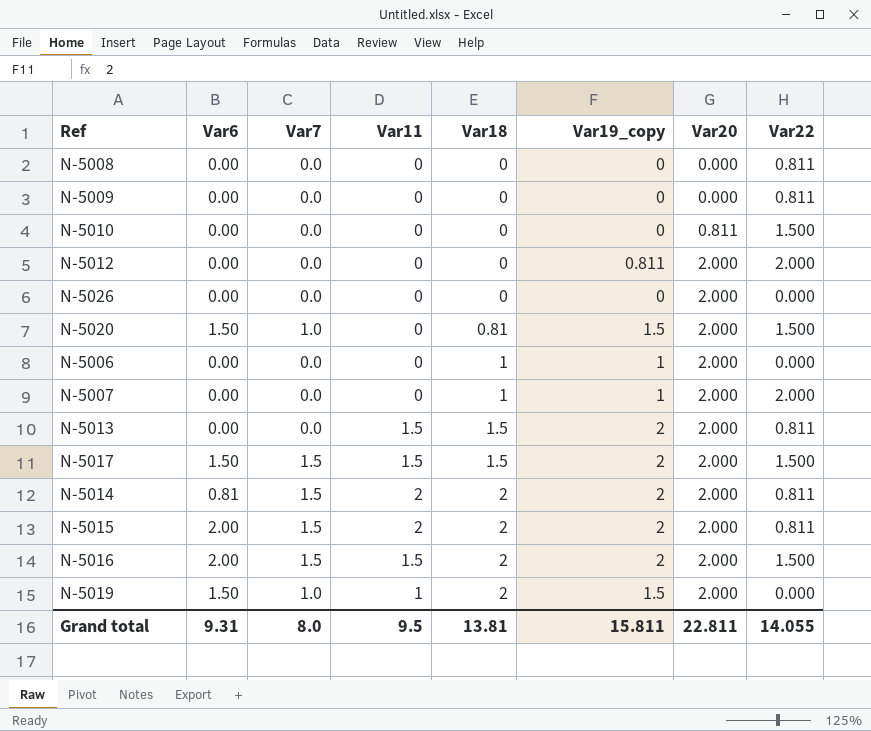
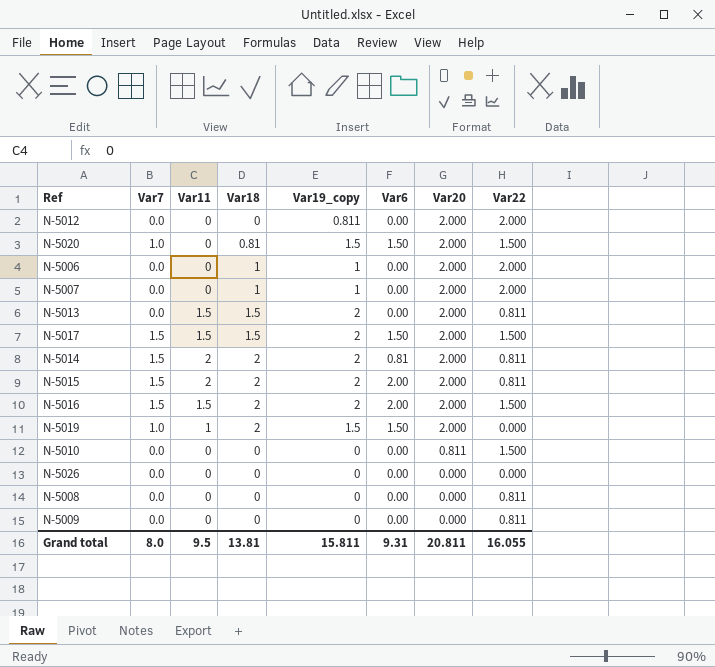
row order: Var18 ascending -> Var20 descending
column Var6 | position: 2 -> 6
N-5006 | Var22: 0.000 -> 2.000
N-5026 | Var20: 2.000 -> 0.000
Grand total | Var20: 22.811 -> 20.811
Grand total | Var22: 14.055 -> 16.055

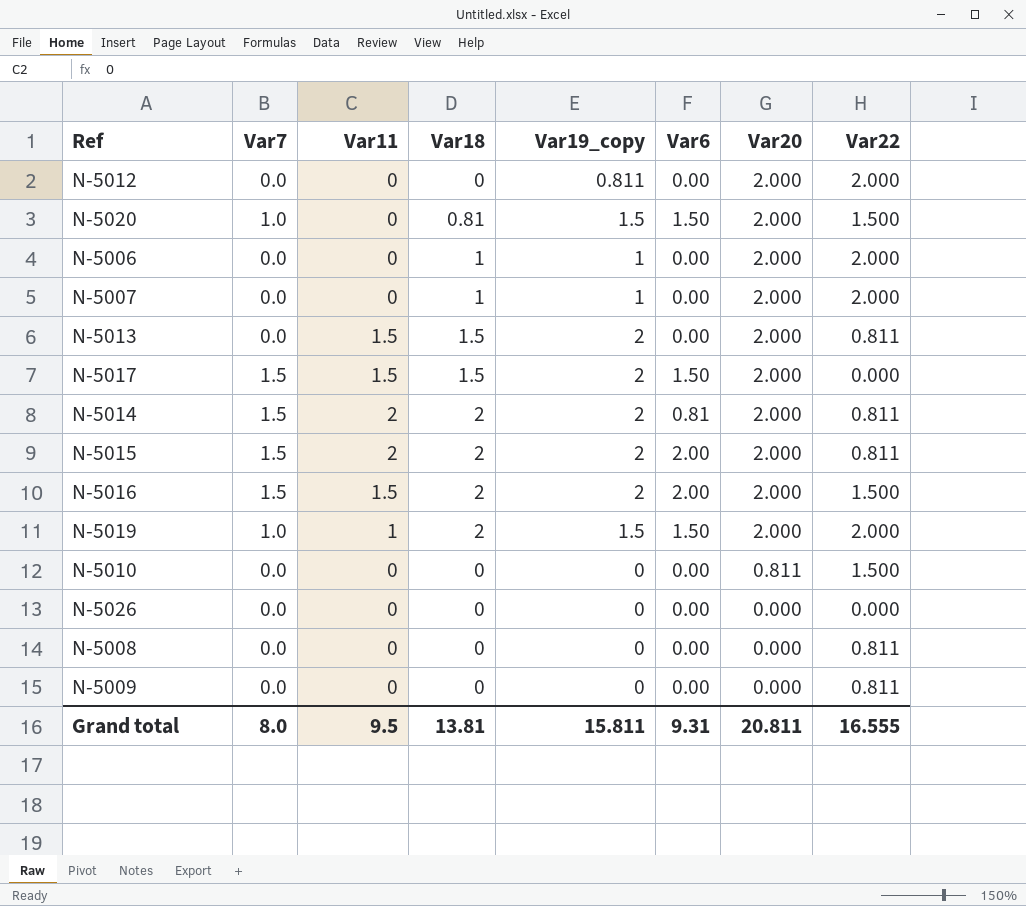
N-5017 | Var22: 1.500 -> 0.000
N-5019 | Var22: 0.000 -> 2.000
Grand total | Var22: 16.055 -> 16.555

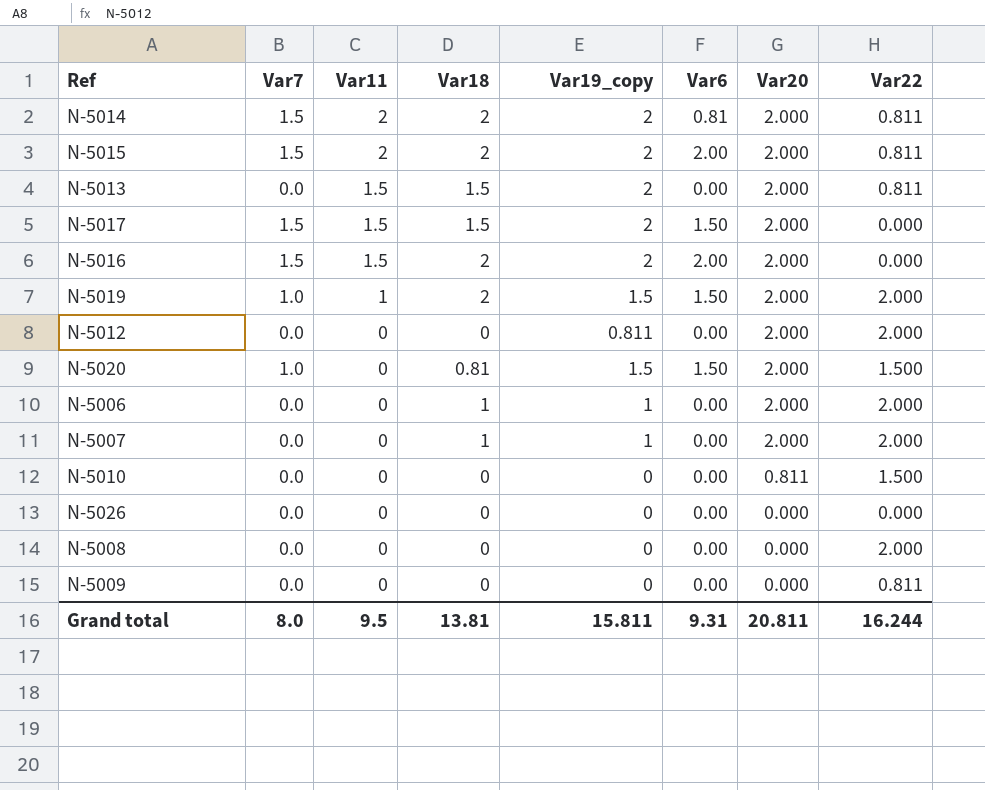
row order: Var20 descending -> Var11 descending
N-5016 | Var22: 1.500 -> 0.000
N-5008 | Var22: 0.811 -> 2.000
Grand total | Var22: 16.555 -> 16.244

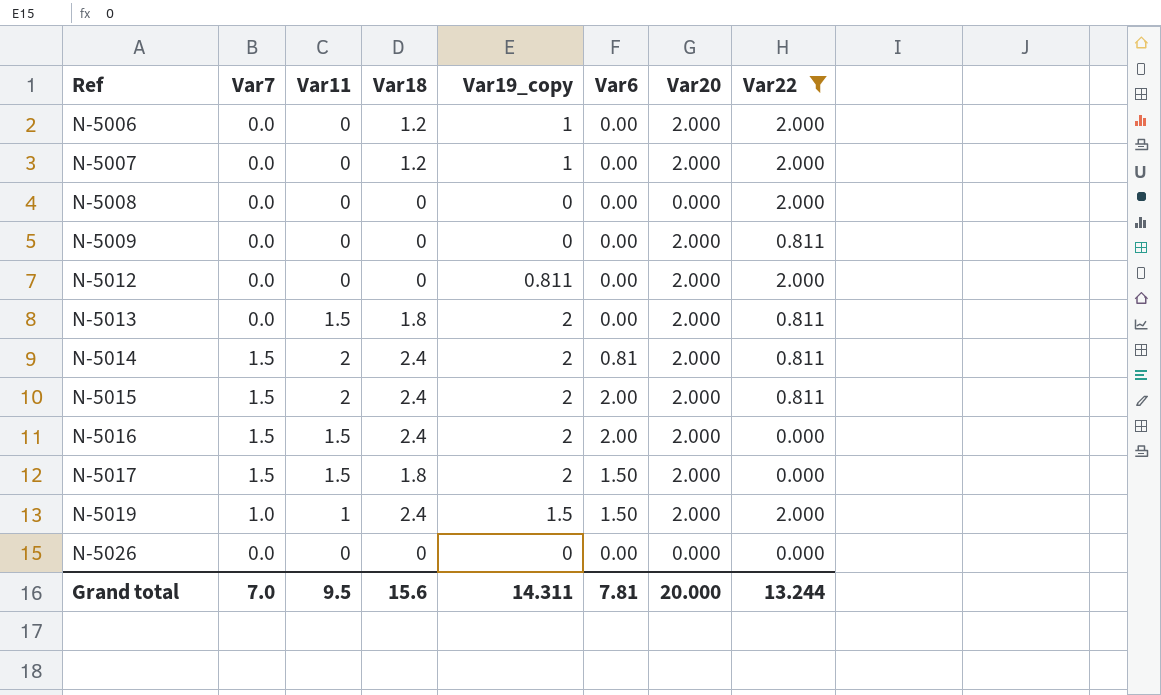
filter: none -> Var22 != 1.500
row order: Var11 descending -> Ref ascending
N-5006 | Var18: 1 -> 1.2
N-5007 | Var18: 1 -> 1.2
N-5009 | Var20: 0.000 -> 2.000
N-5013 | Var18: 1.5 -> 1.8
N-5014 | Var18: 2 -> 2.4
N-5015 | Var18: 2 -> 2.4
N-5016 | Var18: 2 -> 2.4
N-5017 | Var18: 1.5 -> 1.8
N-5019 | Var18: 2 -> 2.4
Grand total | Var7: 8.0 -> 7.0
Grand total | Var18: 13.81 -> 15.6
Grand total | Var19_copy: 15.811 -> 14.311
Grand total | Var6: 9.31 -> 7.81
Grand total | Var20: 20.811 -> 20.000
Grand total | Var22: 16.244 -> 13.244

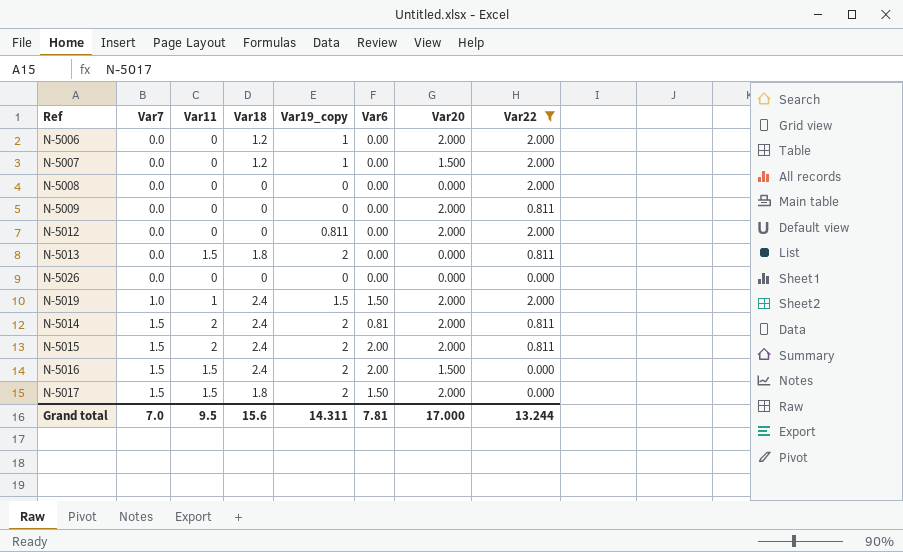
row order: Ref ascending -> Var7 ascending
N-5007 | Var20: 2.000 -> 1.500
N-5013 | Var20: 2.000 -> 0.000
N-5016 | Var20: 2.000 -> 1.500
Grand total | Var20: 20.000 -> 17.000

